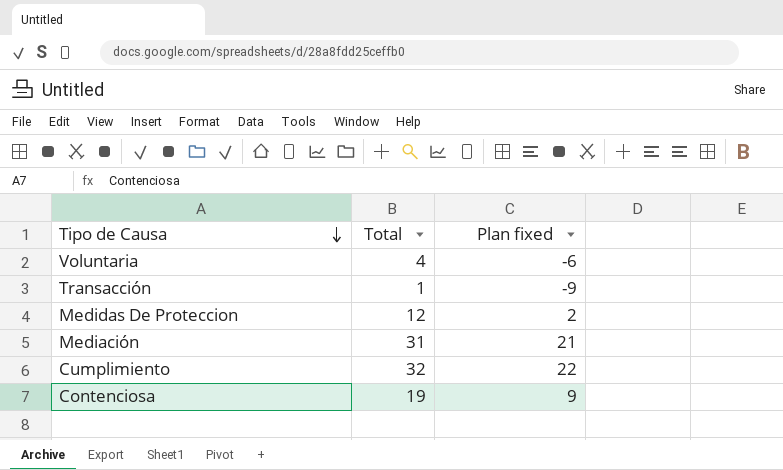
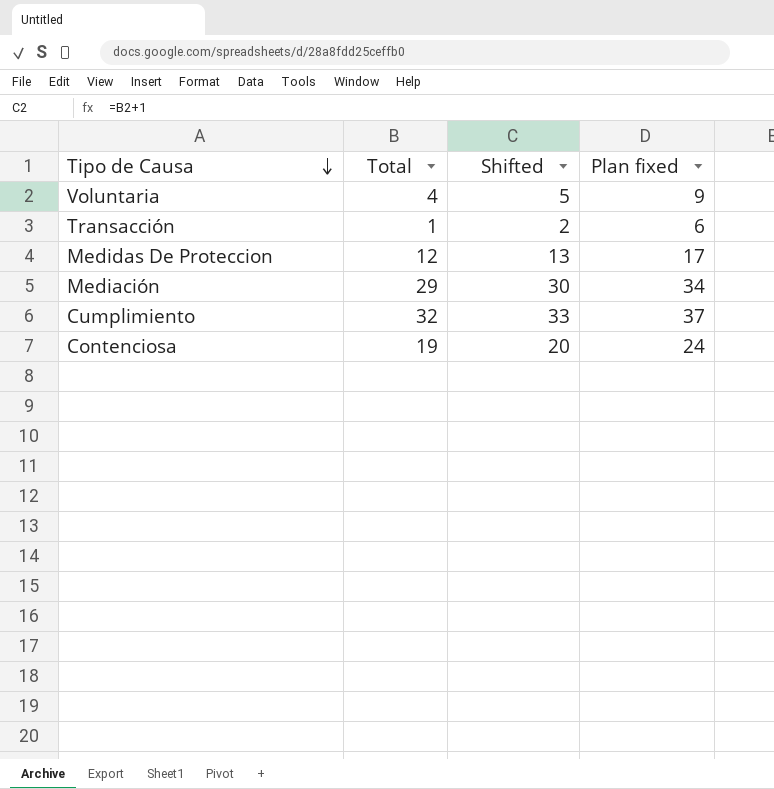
column Shifted | formula: none -> [Total] + 1
column Plan fixed | formula: [Total] - 10 -> [Total] + 5
Mediación | Total: 31 -> 29

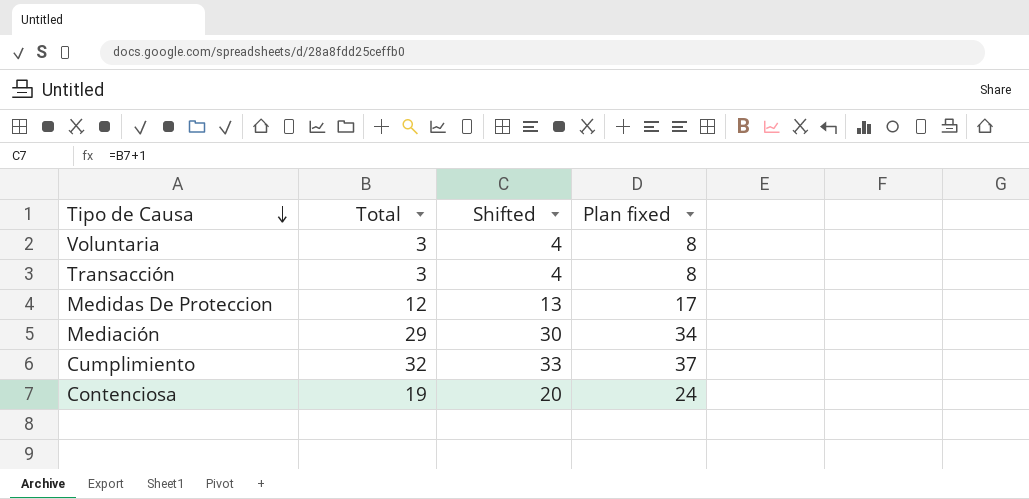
Voluntaria | Total: 4 -> 3
Voluntaria | Shifted: 5 -> 4
Voluntaria | Plan fixed: 9 -> 8
Transacción | Total: 1 -> 3
Transacción | Shifted: 2 -> 4
Transacción | Plan fixed: 6 -> 8

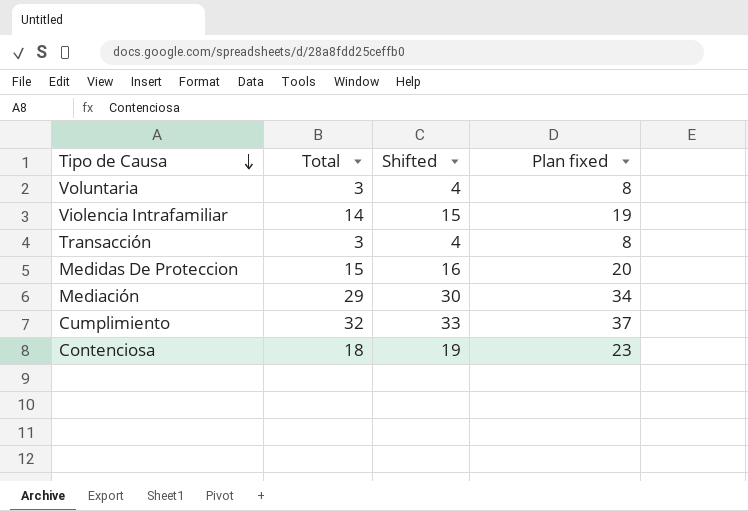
row Violencia Intrafamiliar: none -> 14 | 15 | 19
Medidas De Proteccion | Total: 12 -> 15
Medidas De Proteccion | Shifted: 13 -> 16
Medidas De Proteccion | Plan fixed: 17 -> 20
Contenciosa | Total: 19 -> 18
Contenciosa | Shifted: 20 -> 19
Contenciosa | Plan fixed: 24 -> 23

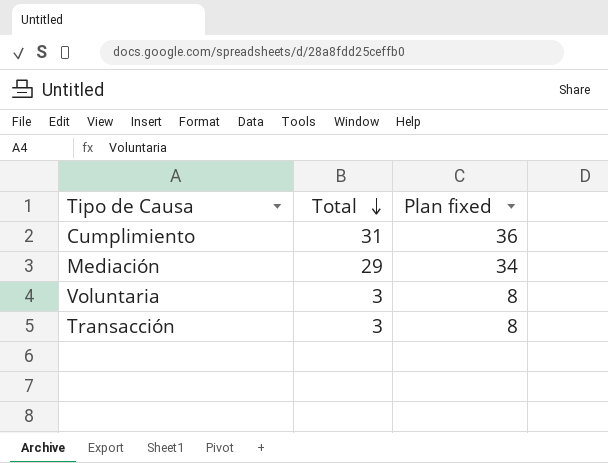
row order: Tipo de Causa descending -> Total descending
column Shifted | formula: [Total] + 1 -> none
row Violencia Intrafamiliar: 14 | 15 | 19 -> none
row Medidas De Proteccion: 15 | 16 | 20 -> none
row Contenciosa: 18 | 19 | 23 -> none
Cumplimiento | Total: 32 -> 31
Cumplimiento | Plan fixed: 37 -> 36

